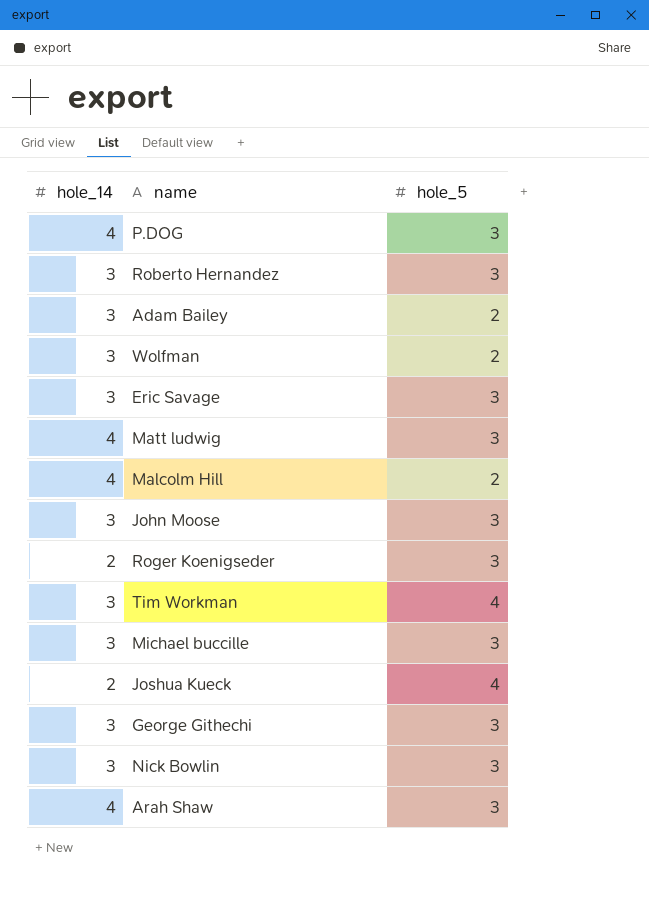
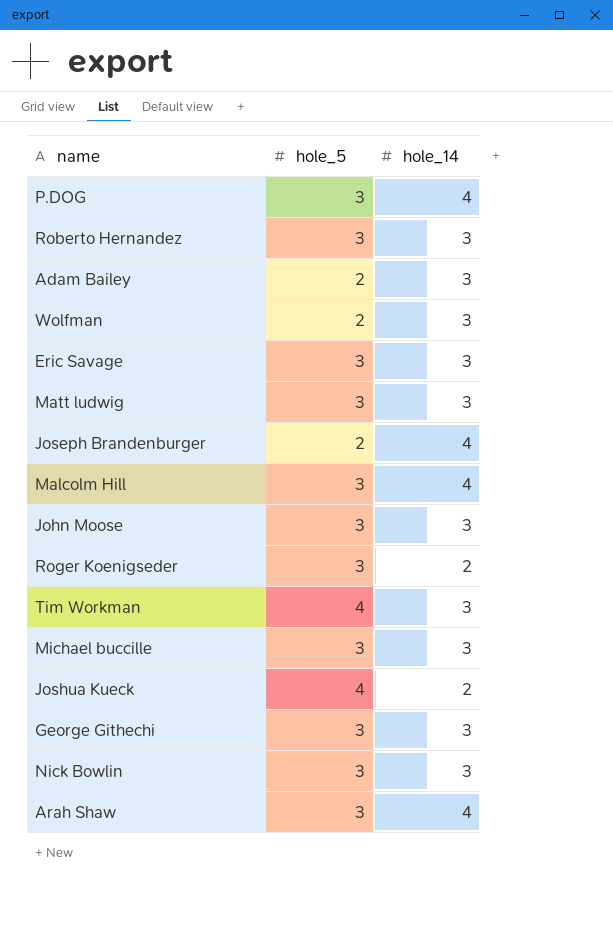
column hole_14 | position: 1 -> 3
Matt ludwig | hole_14: 4 -> 3
row Joseph Brandenburger: none -> 2 | 4
Malcolm Hill | hole_5: 2 -> 3

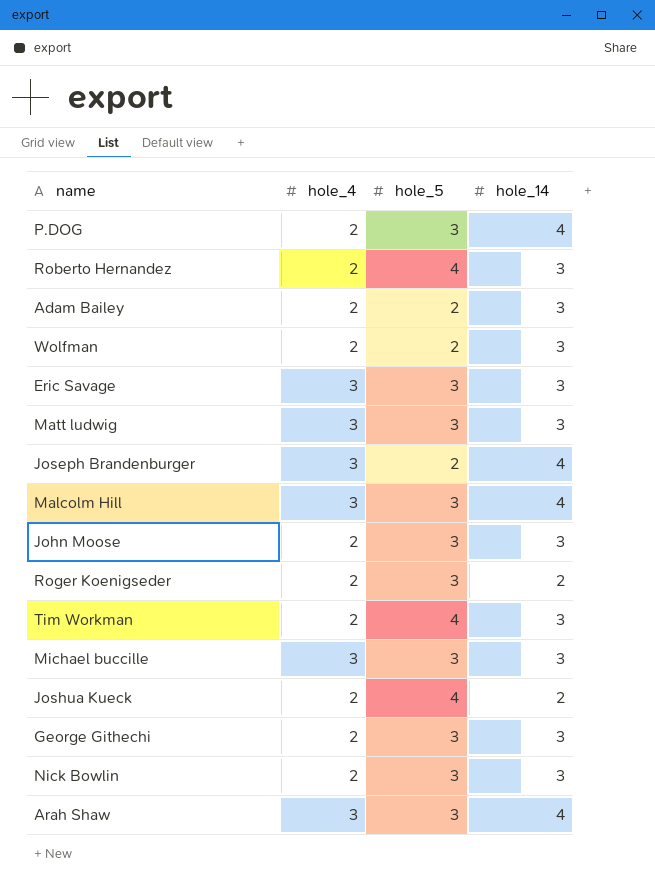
column hole_4 | position: none -> 2
Roberto Hernandez | hole_5: 3 -> 4

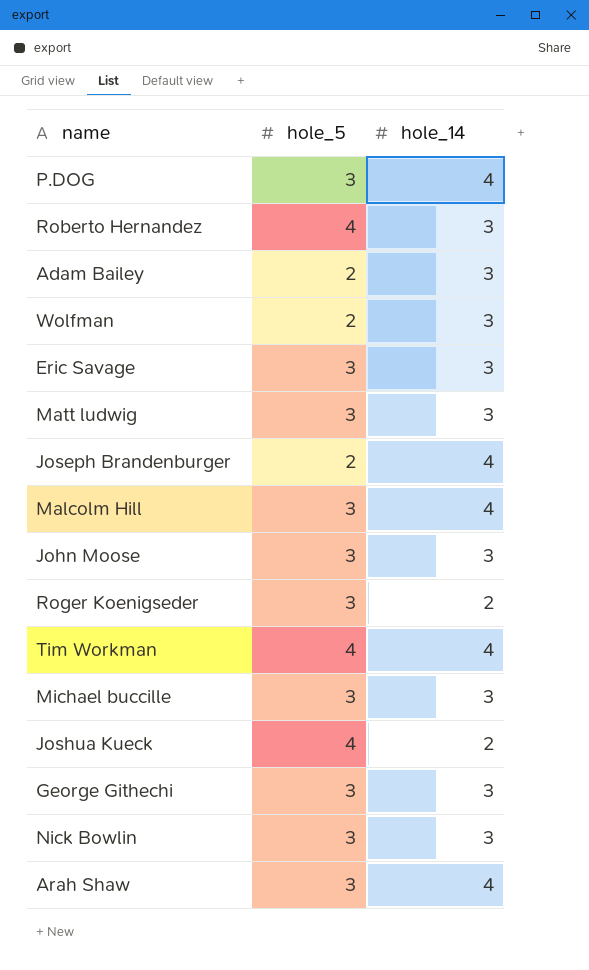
column hole_4 | position: 2 -> none
Tim Workman | hole_14: 3 -> 4

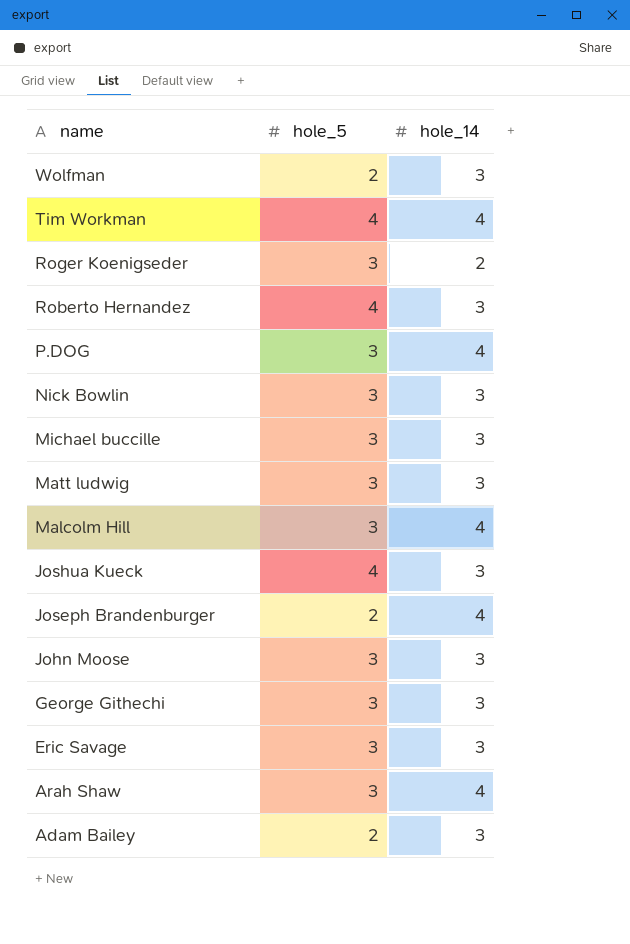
row order: none -> name descending
Joshua Kueck | hole_14: 2 -> 3

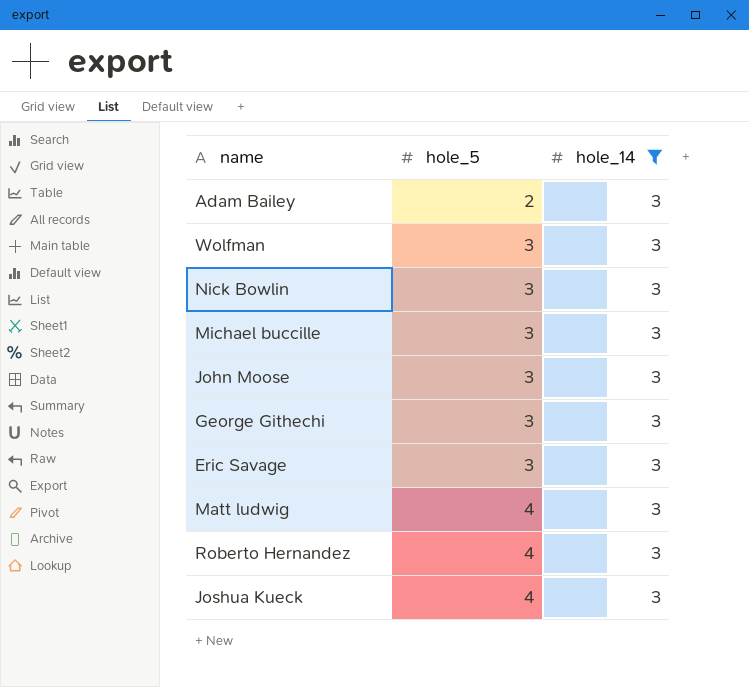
filter: none -> hole_14 = 3
row order: name descending -> hole_5 ascending
Wolfman | hole_5: 2 -> 3
Matt ludwig | hole_5: 3 -> 4

